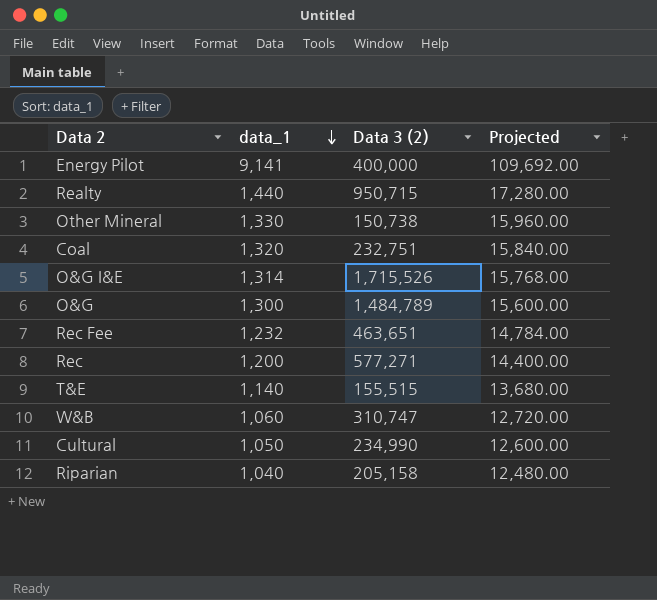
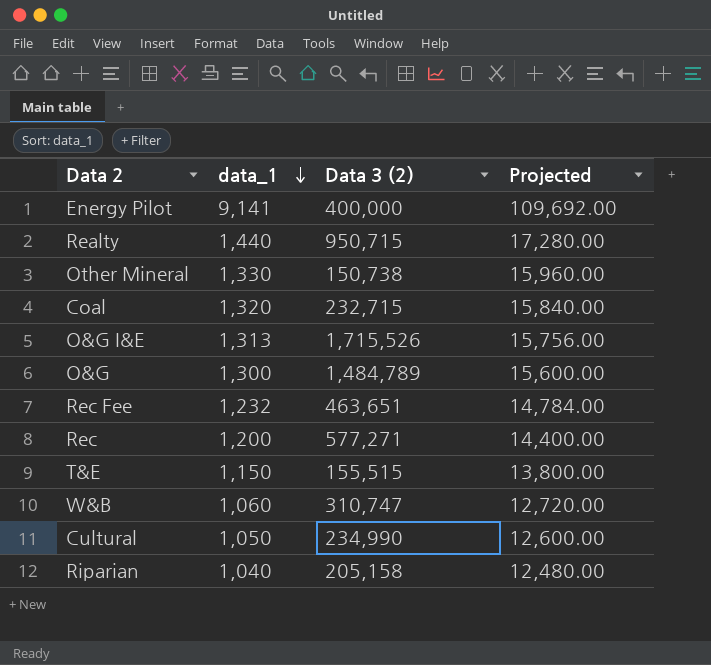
Coal | Data 3 (2): 232,751 -> 232,715
O&G I&E | data_1: 1,314 -> 1,313
O&G I&E | Projected: 15,768.00 -> 15,756.00
T&E | data_1: 1,140 -> 1,150
T&E | Projected: 13,680.00 -> 13,800.00

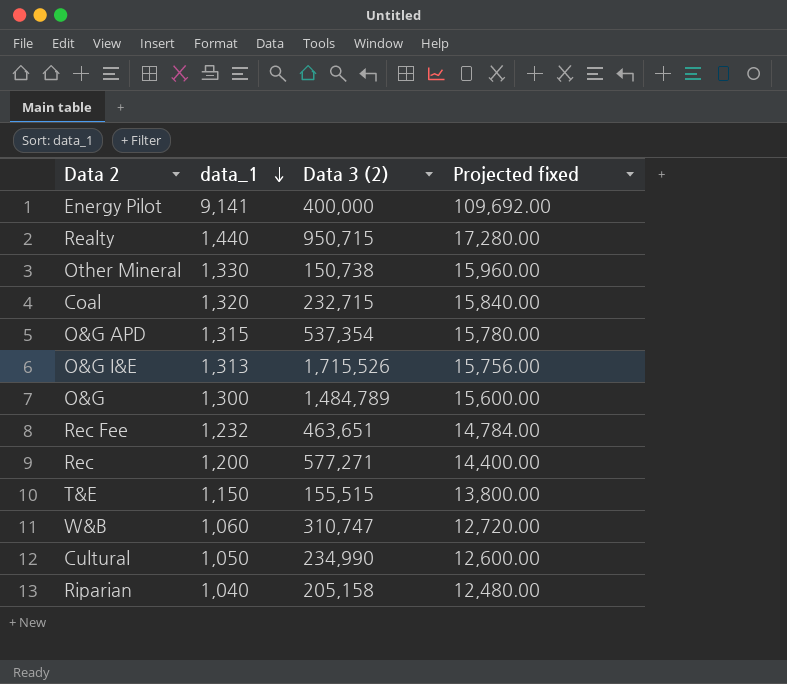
column name: Projected -> Projected fixed
row O&G APD: none -> 1,315 | 537,354 | 15,780.00

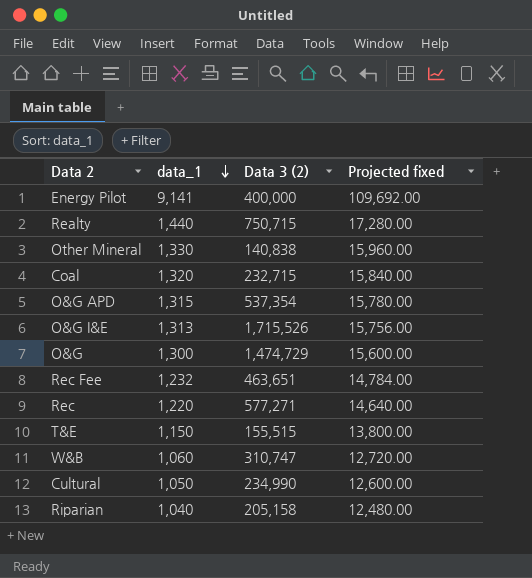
Realty | Data 3 (2): 950,715 -> 750,715
Other Mineral | Data 3 (2): 150,738 -> 140,838
O&G | Data 3 (2): 1,484,789 -> 1,474,729
Rec | data_1: 1,200 -> 1,220
Rec | Projected fixed: 14,400.00 -> 14,640.00

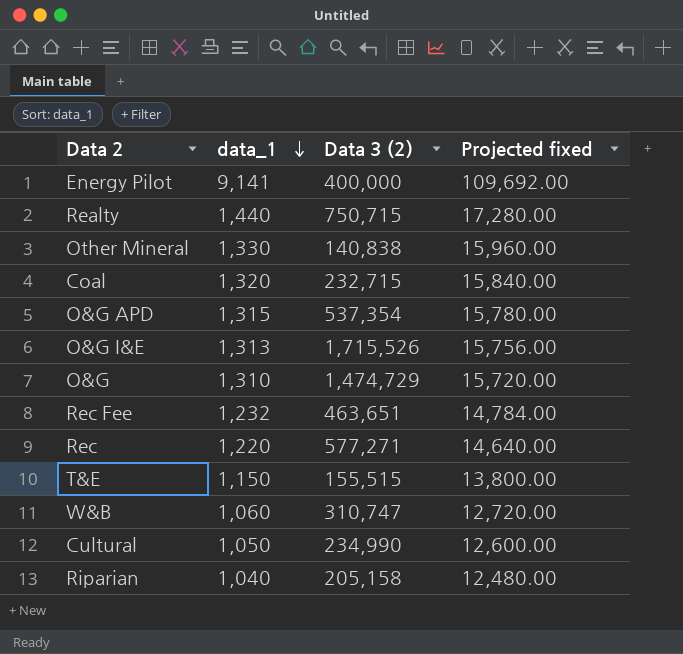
O&G | data_1: 1,300 -> 1,310
O&G | Projected fixed: 15,600.00 -> 15,720.00

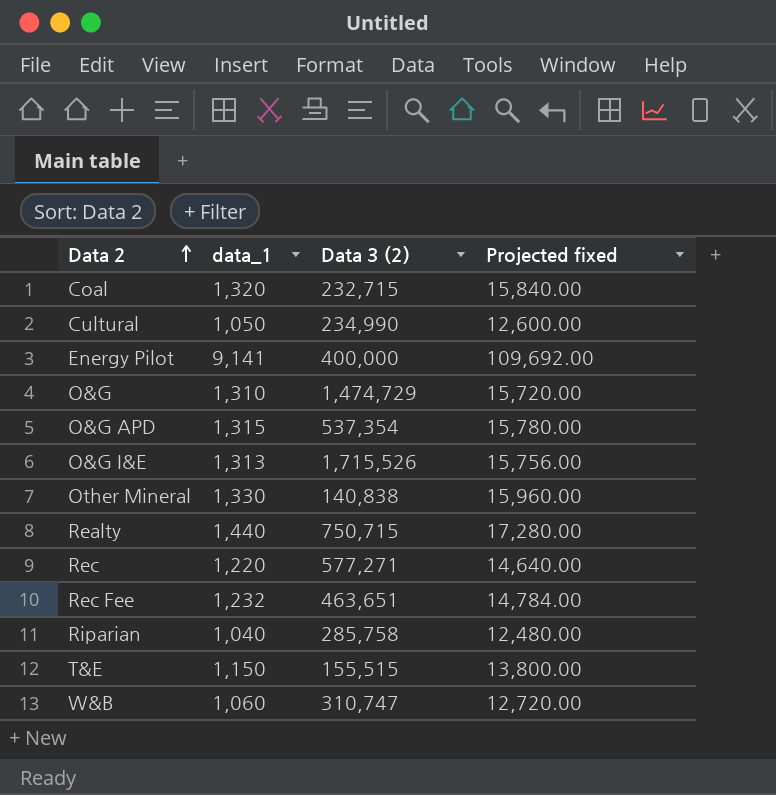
row order: data_1 descending -> Data 2 ascending
Riparian | Data 3 (2): 205,158 -> 285,758

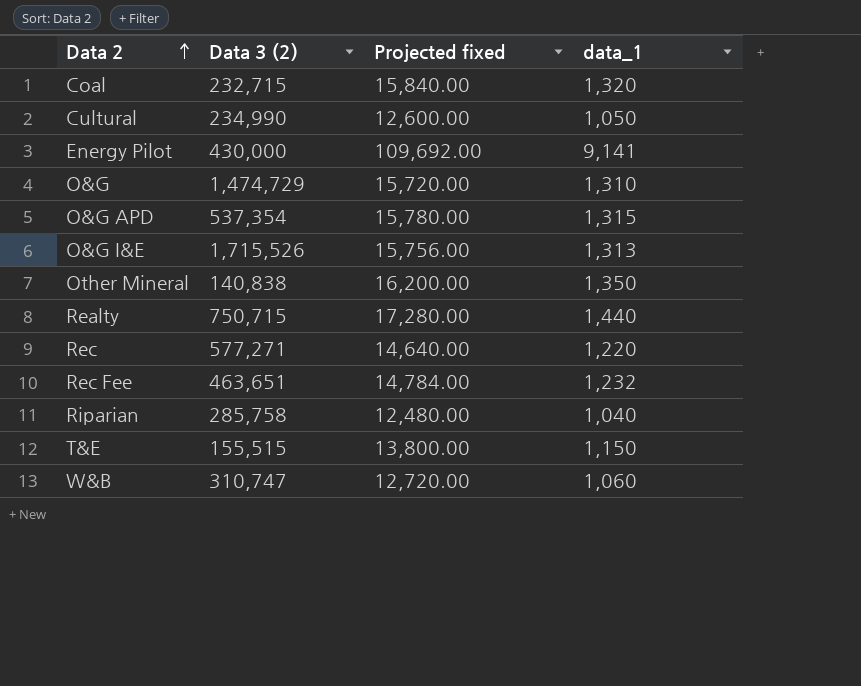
column data_1 | position: 2 -> 4
Energy Pilot | Data 3 (2): 400,000 -> 430,000
Other Mineral | Projected fixed: 15,960.00 -> 16,200.00
Other Mineral | data_1: 1,330 -> 1,350

